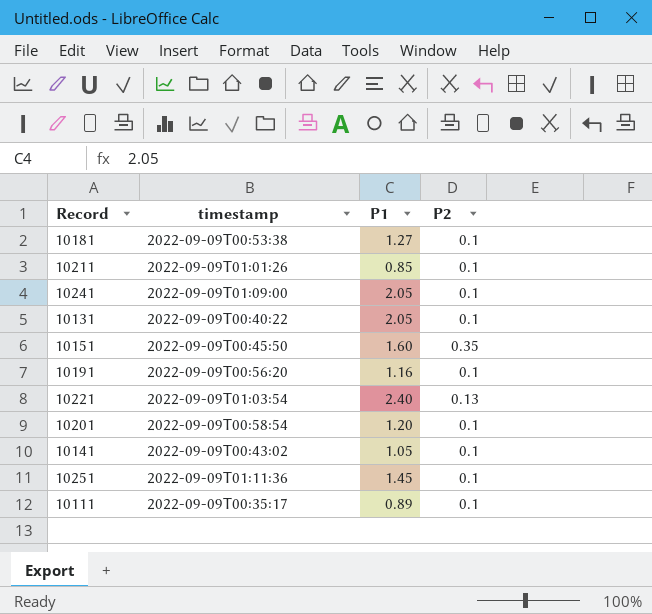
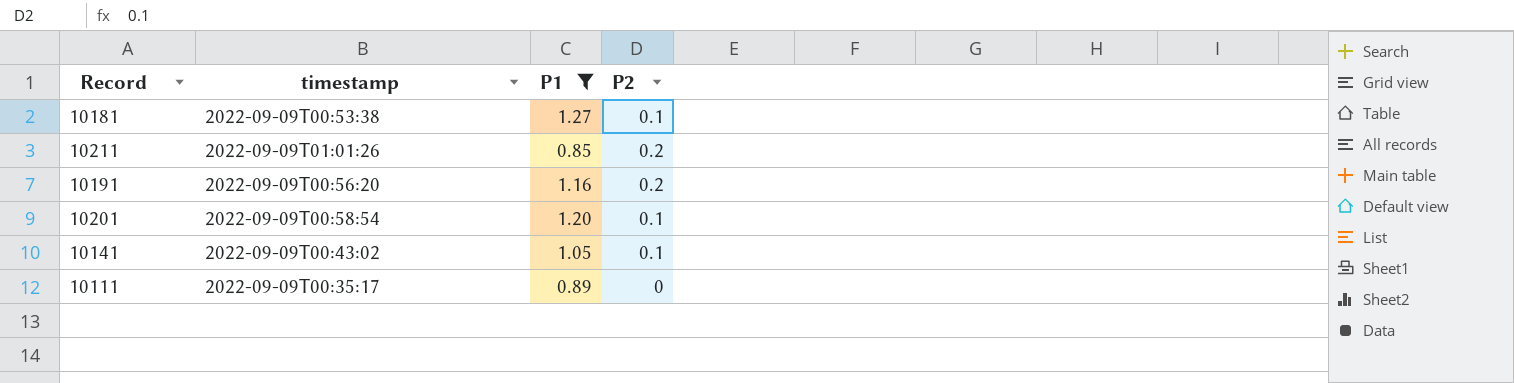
filter: none -> P1 <= 1.27
10211 | P2: 0.1 -> 0.2
10191 | P2: 0.1 -> 0.2
10111 | P2: 0.1 -> 0

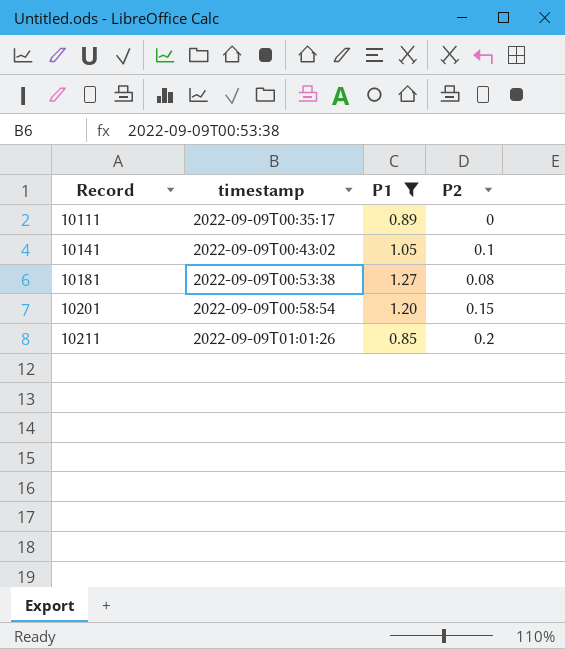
row order: none -> Record ascending
row 10191: 2022-09-09T00:56:20 | 1.16 | 0.2 -> none
10181 | P2: 0.1 -> 0.08
10201 | P2: 0.1 -> 0.15

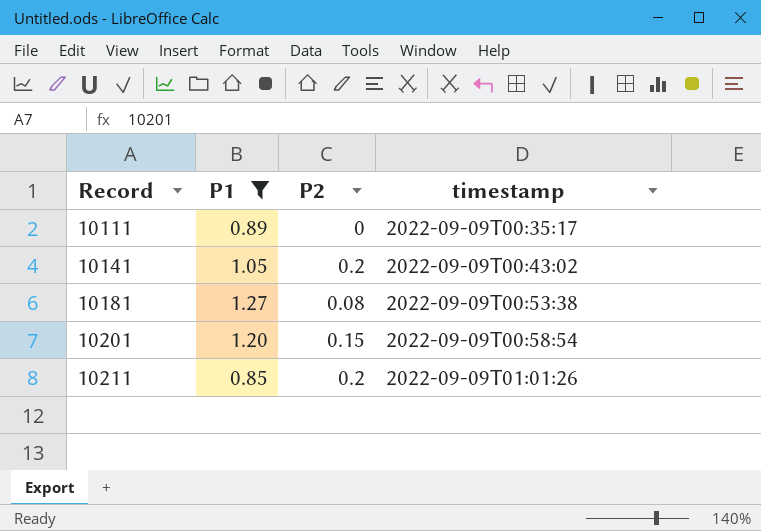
column timestamp | position: 2 -> 4
10141 | P2: 0.1 -> 0.2

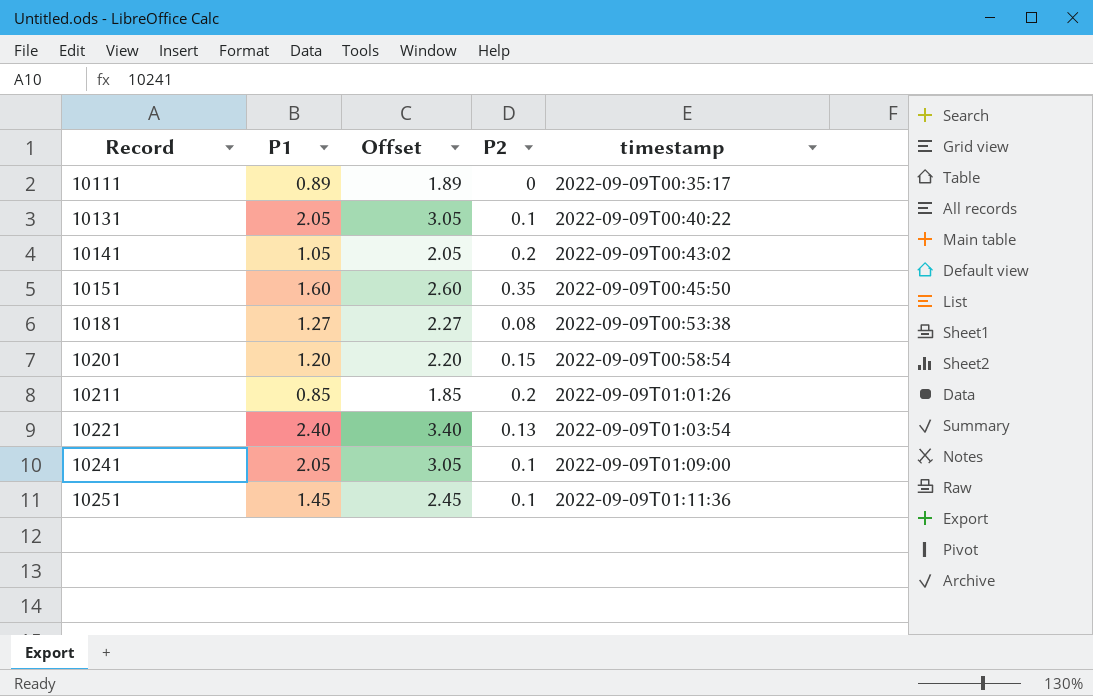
filter: P1 <= 1.27 -> none
column Offset | formula: none -> [P1] + 1

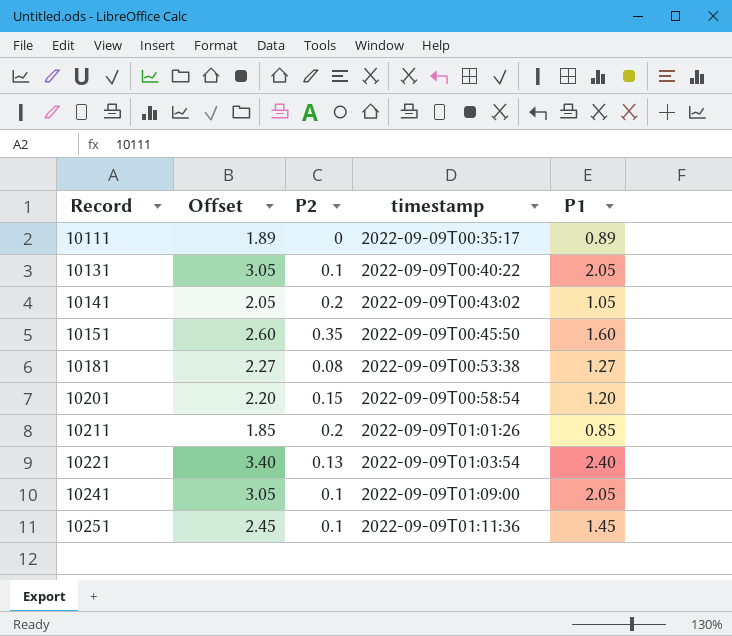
column P1 | position: 2 -> 5

